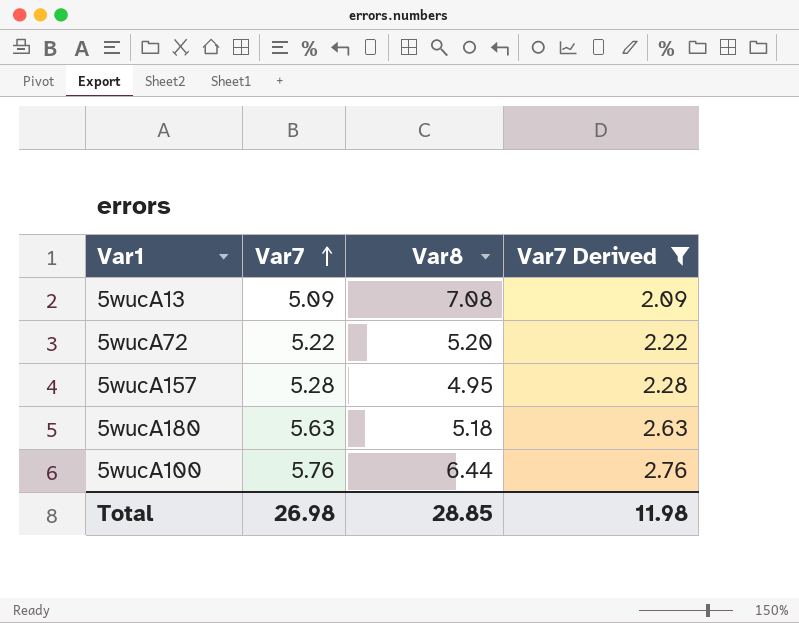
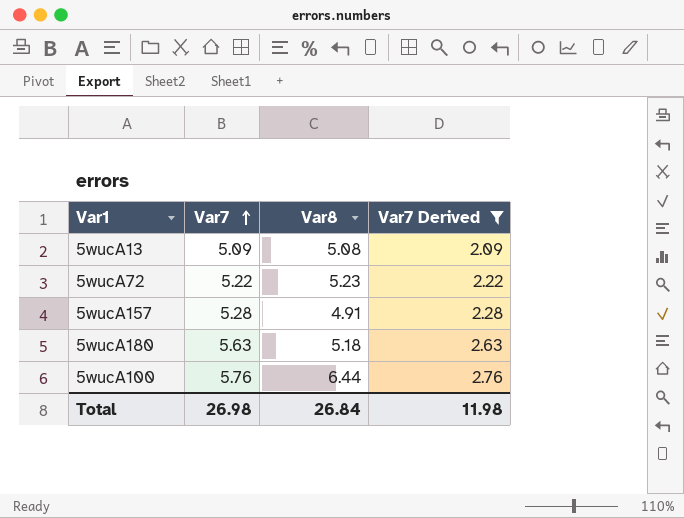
5wucA13 | Var8: 7.08 -> 5.08
5wucA72 | Var8: 5.20 -> 5.23
5wucA157 | Var8: 4.95 -> 4.91
Total | Var8: 28.85 -> 26.84

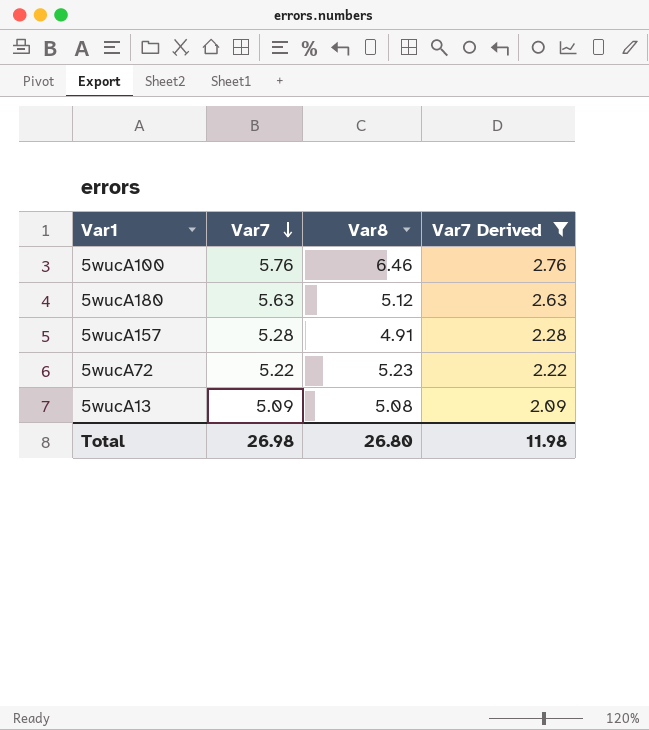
row order: Var7 ascending -> Var7 descending
5wucA100 | Var8: 6.44 -> 6.46
5wucA180 | Var8: 5.18 -> 5.12
Total | Var8: 26.84 -> 26.80

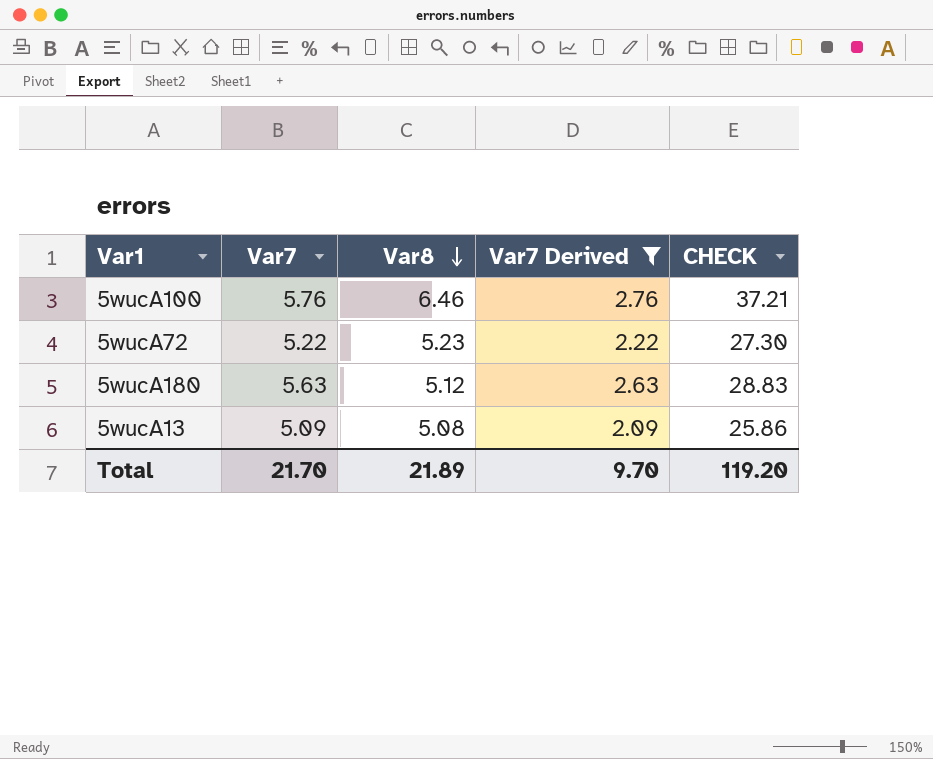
row order: Var7 descending -> Var8 descending
column CHECK | formula: none -> [Var7] * [Var8]
row 5wucA157: 5.28 | 4.91 | 2.28 -> none
Total | Var7: 26.98 -> 21.70
Total | Var8: 26.80 -> 21.89
Total | Var7 Derived: 11.98 -> 9.70

